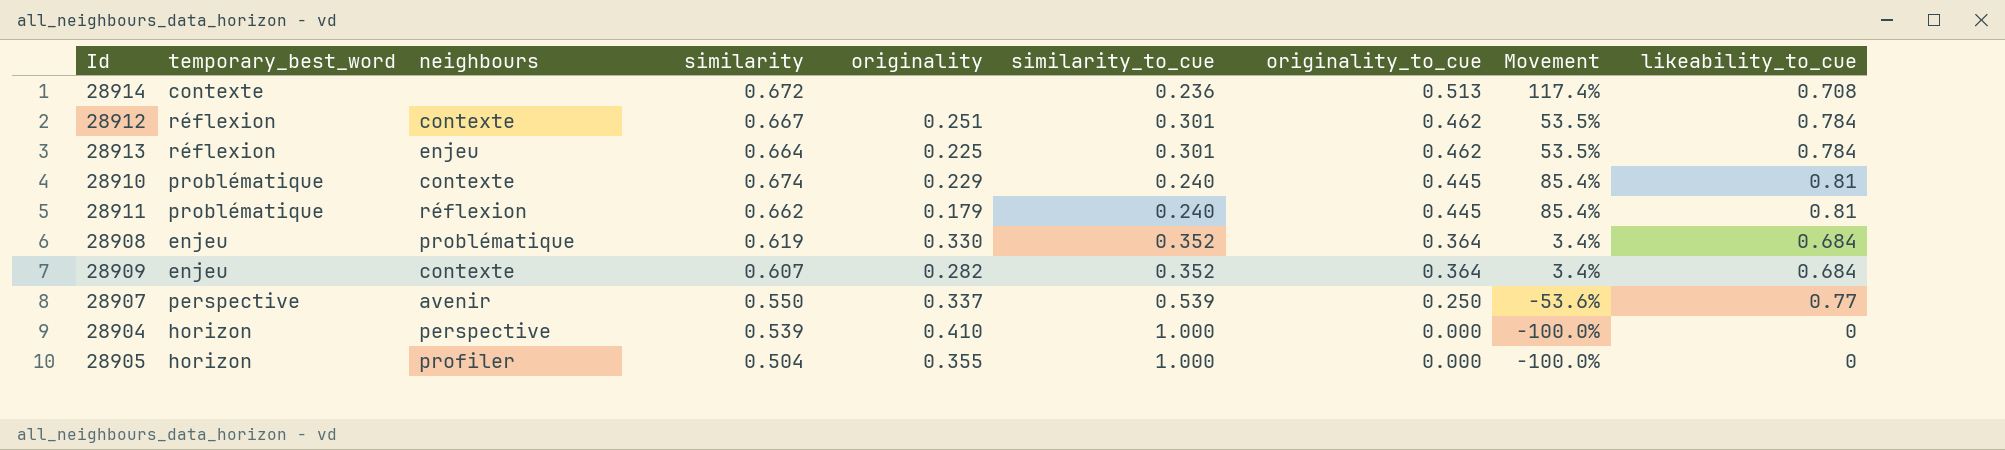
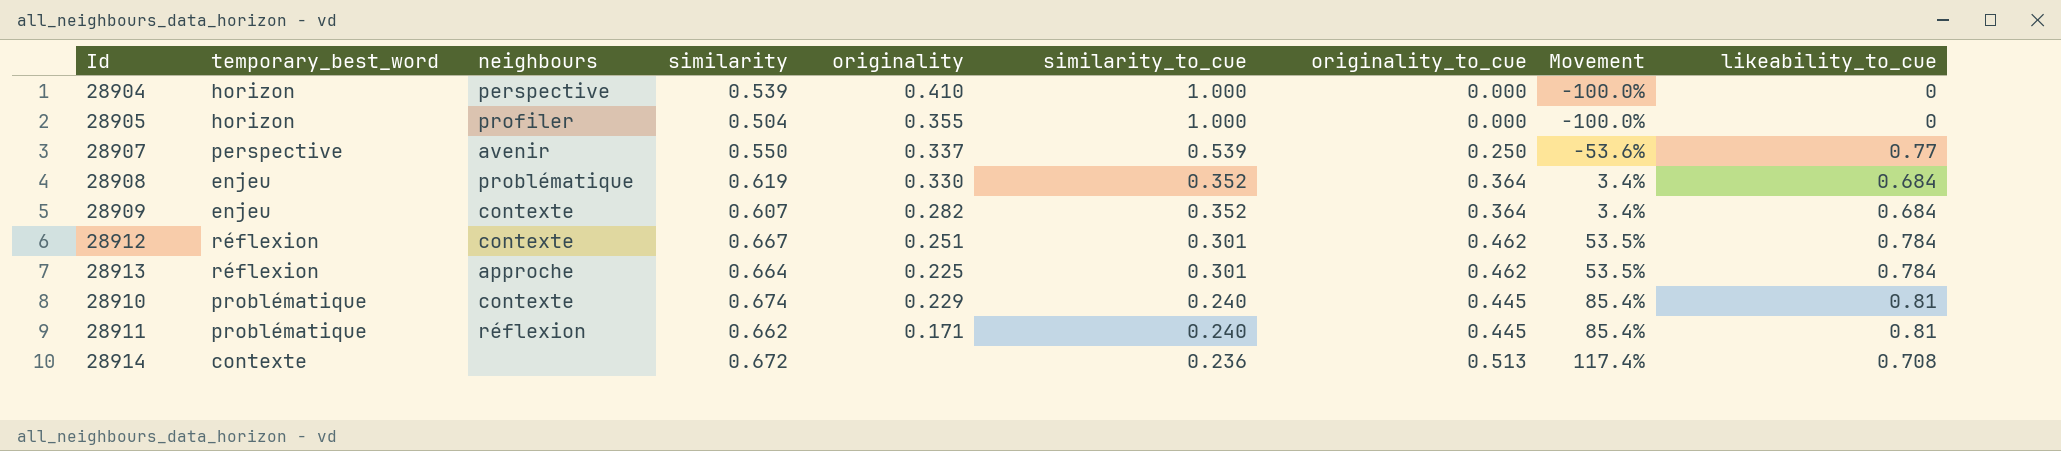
row order: originality_to_cue descending -> similarity_to_cue descending
28913 | neighbours: enjeu -> approche
28911 | originality: 0.179 -> 0.171

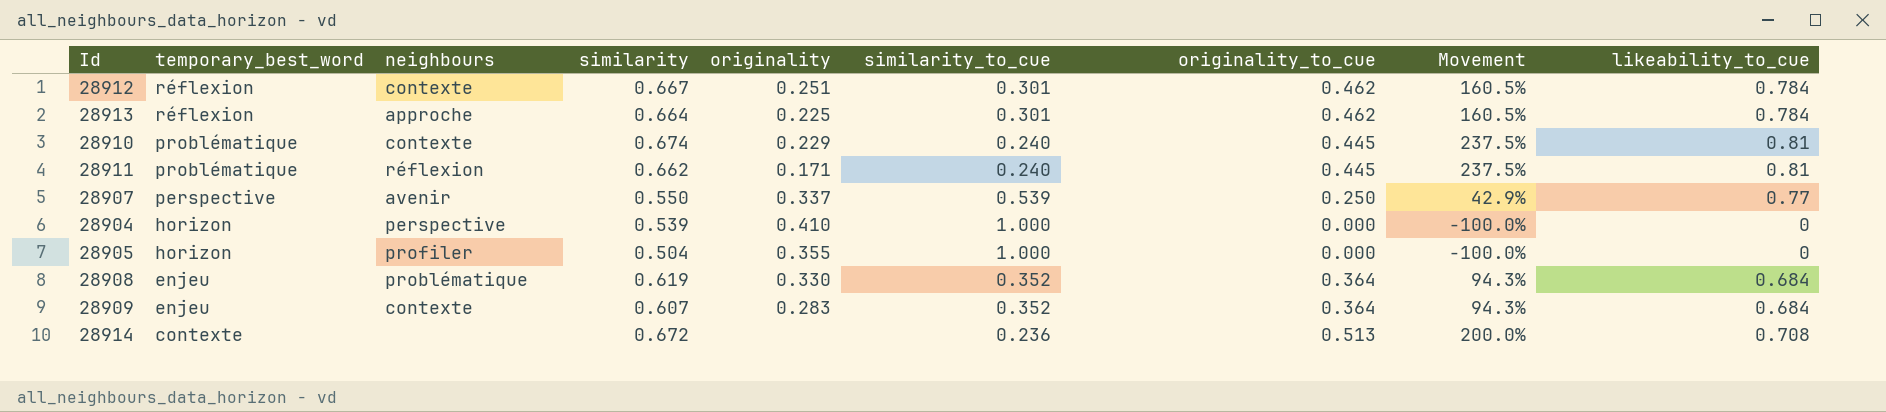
row order: similarity_to_cue descending -> temporary_best_word descending
column Movement | formula: ([originality_to_cue] - [similarity_to_cue]) / [similarity_to_cue] -> ([likeability_to_cue] - [similarity_to_cue]) / [similarity_to_cue]
28909 | originality: 0.282 -> 0.283

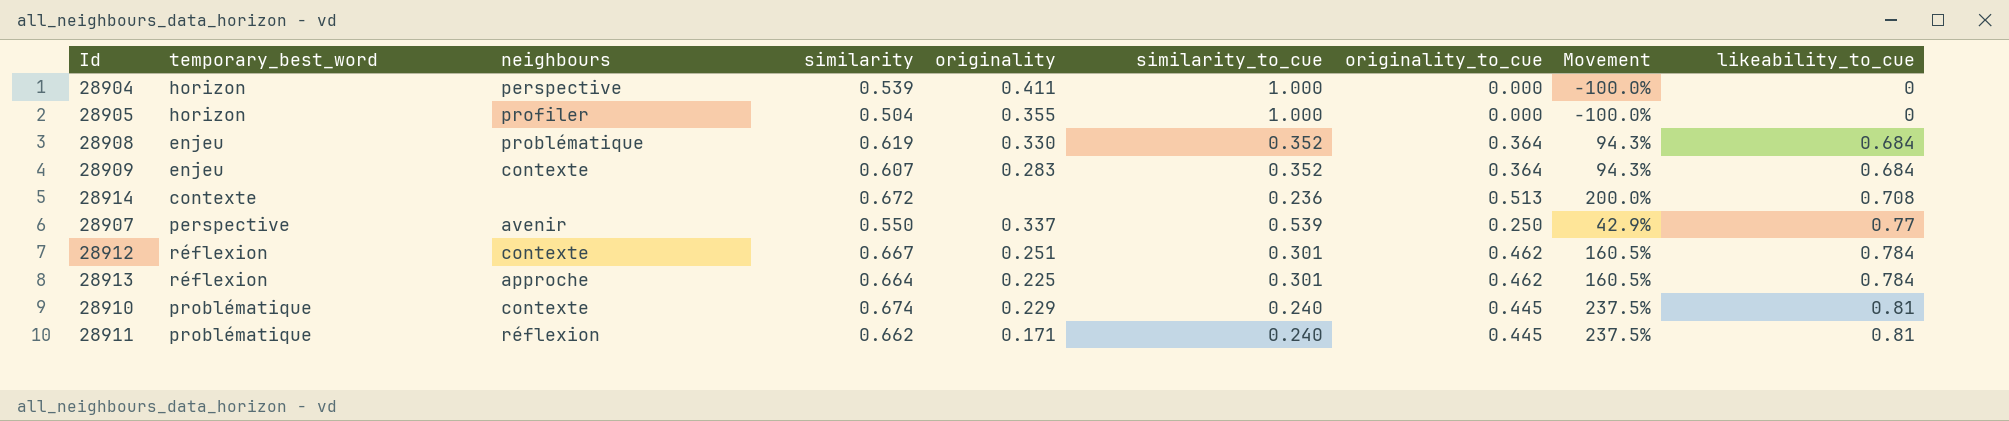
row order: temporary_best_word descending -> likeability_to_cue ascending
28904 | originality: 0.410 -> 0.411

